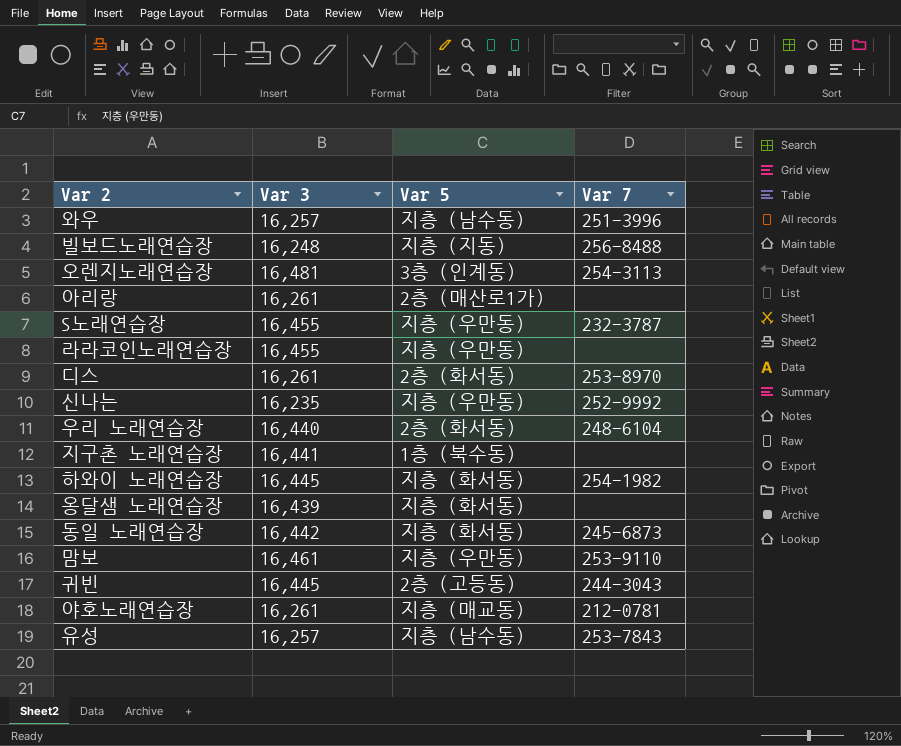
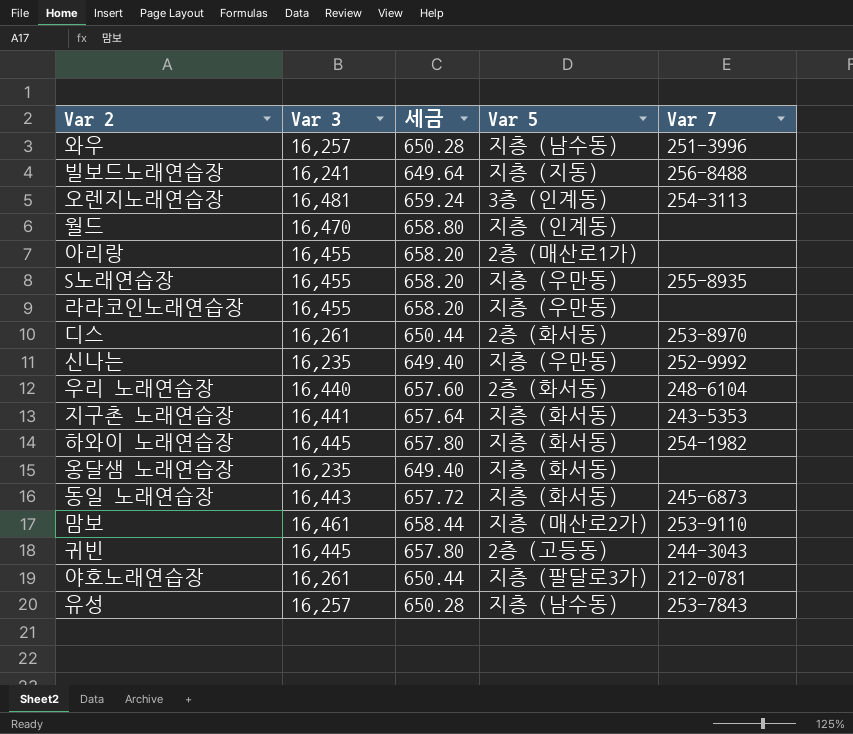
column 세금 | formula: none -> [Var 3] * 0.04
빌보드노래연습장 | Var 3: 16,248 -> 16,241
row 월드: none -> 16,470 | 658.80 | 지층 (인계동) | none
아리랑 | Var 3: 16,261 -> 16,455
S노래연습장 | Var 7: 232-3787 -> 255-8935
지구촌 노래연습장 | Var 5: 1층 (북수동) -> 지층 (화서동)
지구촌 노래연습장 | Var 7: none -> 243-5353
옹달샘 노래연습장 | Var 3: 16,439 -> 16,235
동일 노래연습장 | Var 3: 16,442 -> 16,443
맘보 | Var 5: 지층 (우만동) -> 지층 (매산로2가)
야호노래연습장 | Var 5: 지층 (매교동) -> 지층 (팔달로3가)

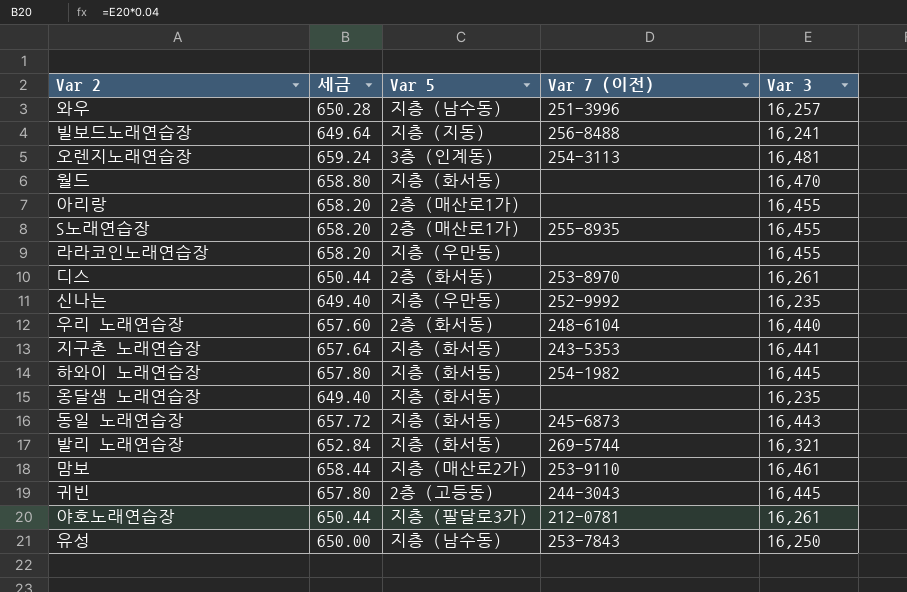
column name: Var 7 -> Var 7 (이전)
column Var 3 | position: 2 -> 5
월드 | Var 5: 지층 (인계동) -> 지층 (화서동)
S노래연습장 | Var 5: 지층 (우만동) -> 2층 (매산로1가)
row 발리 노래연습장: none -> 652.84 | 지층 (화서동) | 269-5744 | 16,321
유성 | 세금: 650.28 -> 650.00
유성 | Var 3: 16,257 -> 16,250

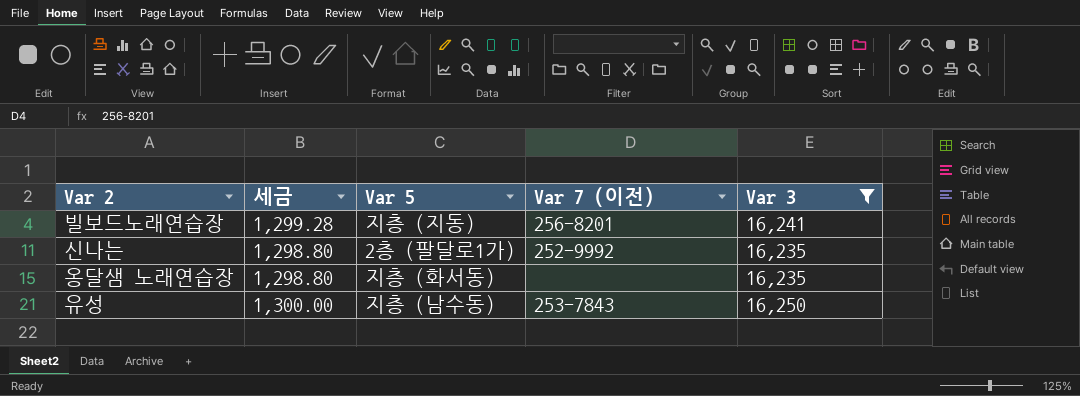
filter: none -> Var 3 <= 16,250
column 세금 | formula: [Var 3] * 0.04 -> [Var 3] * 0.08
빌보드노래연습장 | Var 7 (이전): 256-8488 -> 256-8201
신나는 | Var 5: 지층 (우만동) -> 2층 (팔달로1가)

